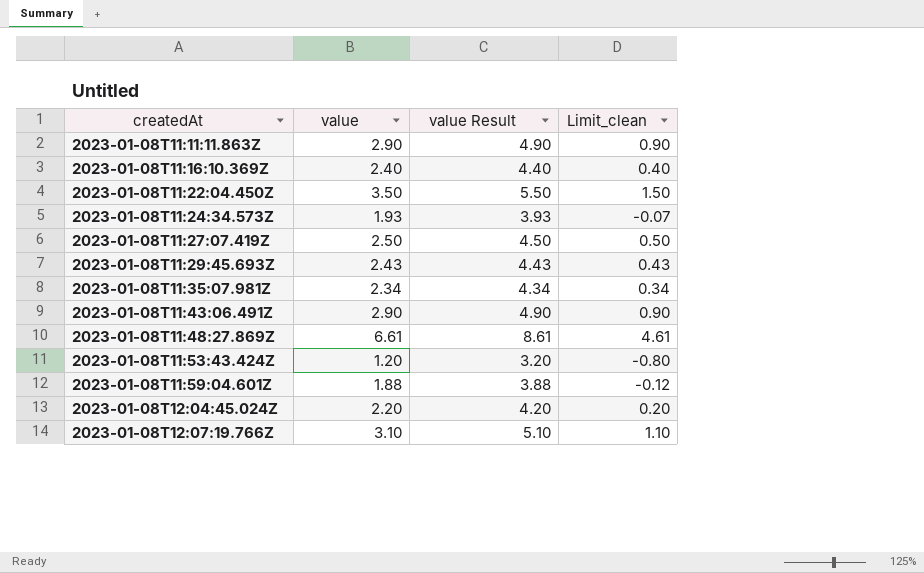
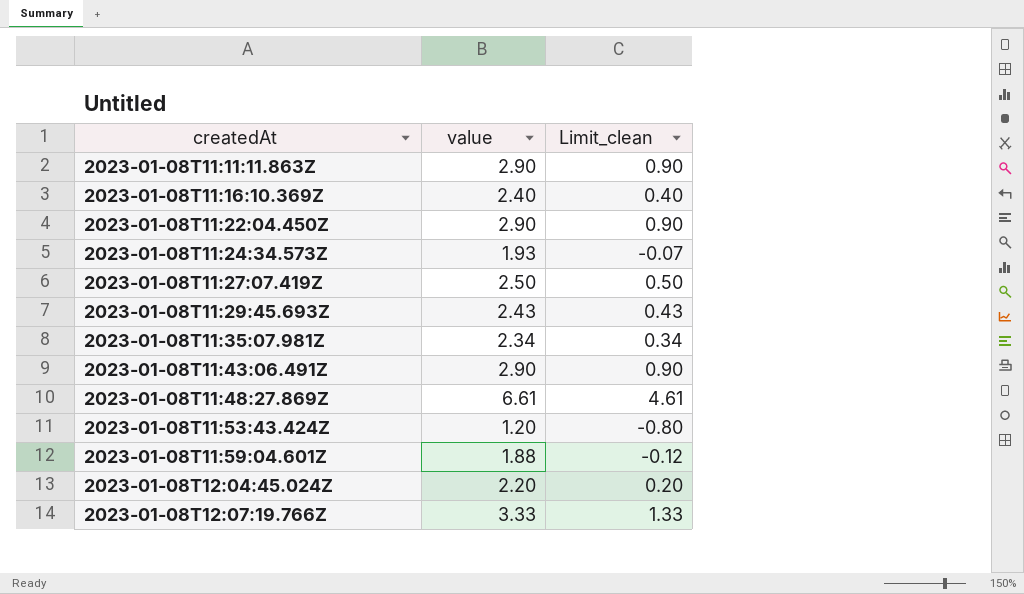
column value Result | formula: [value] + 2 -> none
2023-01-08T11:22:04.450Z | value: 3.50 -> 2.90
2023-01-08T11:22:04.450Z | Limit_clean: 1.50 -> 0.90
2023-01-08T12:07:19.766Z | value: 3.10 -> 3.33
2023-01-08T12:07:19.766Z | Limit_clean: 1.10 -> 1.33

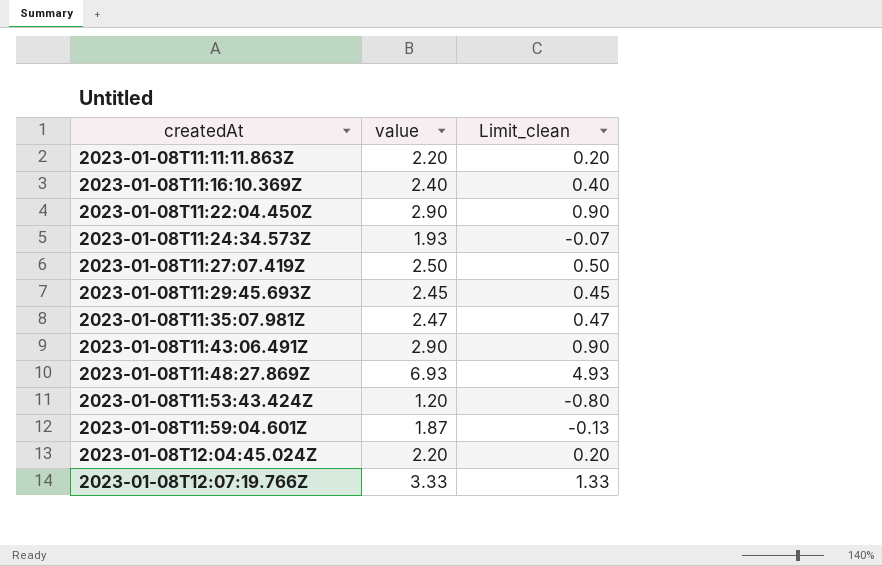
2023-01-08T11:11:11.863Z | value: 2.90 -> 2.20
2023-01-08T11:11:11.863Z | Limit_clean: 0.90 -> 0.20
2023-01-08T11:29:45.693Z | value: 2.43 -> 2.45
2023-01-08T11:29:45.693Z | Limit_clean: 0.43 -> 0.45
2023-01-08T11:35:07.981Z | value: 2.34 -> 2.47
2023-01-08T11:35:07.981Z | Limit_clean: 0.34 -> 0.47
2023-01-08T11:48:27.869Z | value: 6.61 -> 6.93
2023-01-08T11:48:27.869Z | Limit_clean: 4.61 -> 4.93
2023-01-08T11:59:04.601Z | value: 1.88 -> 1.87
2023-01-08T11:59:04.601Z | Limit_clean: -0.12 -> -0.13

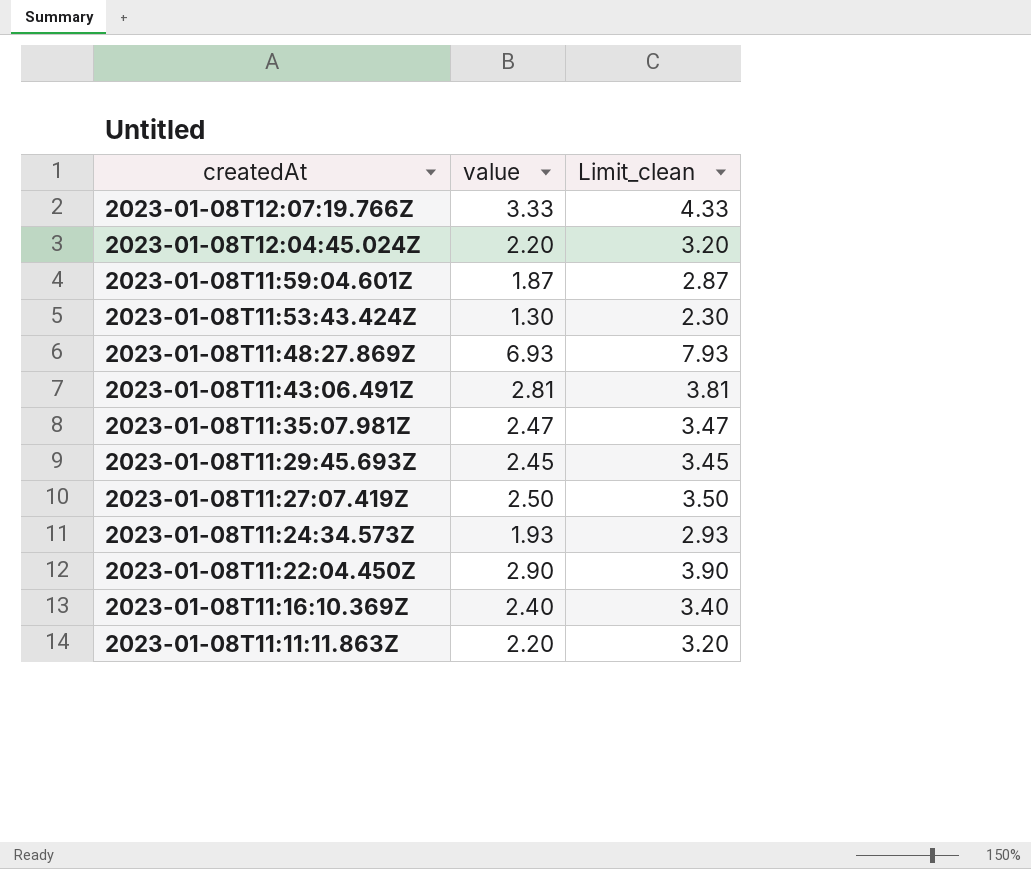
row order: createdAt ascending -> createdAt descending
column Limit_clean | formula: [value] - 2 -> [value] + 1
2023-01-08T11:53:43.424Z | value: 1.20 -> 1.30
2023-01-08T11:43:06.491Z | value: 2.90 -> 2.81

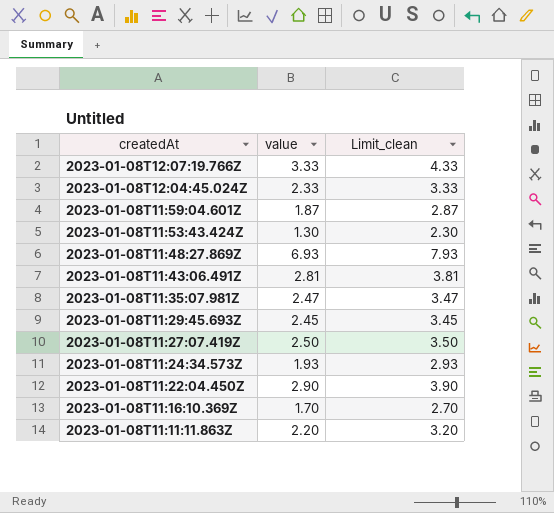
2023-01-08T12:04:45.024Z | value: 2.20 -> 2.33
2023-01-08T12:04:45.024Z | Limit_clean: 3.20 -> 3.33
2023-01-08T11:16:10.369Z | value: 2.40 -> 1.70
2023-01-08T11:16:10.369Z | Limit_clean: 3.40 -> 2.70

